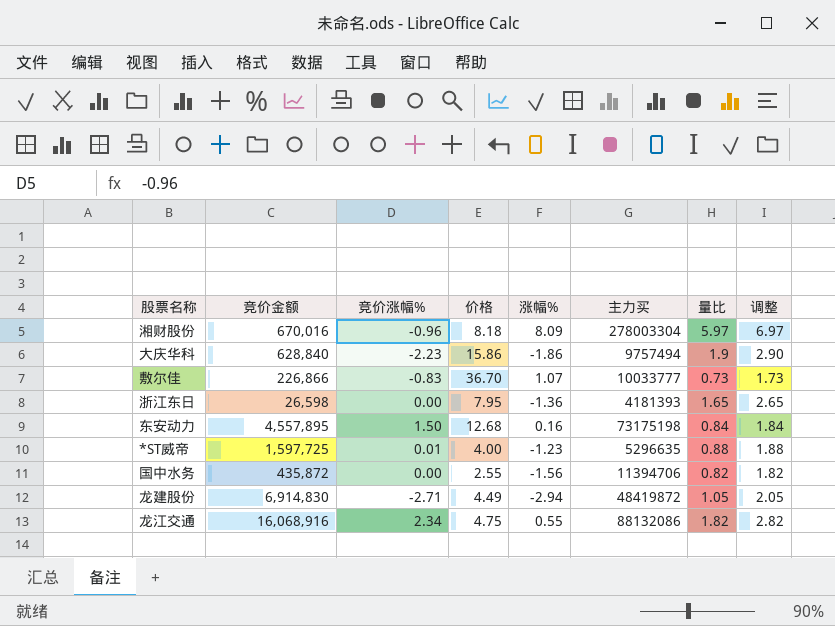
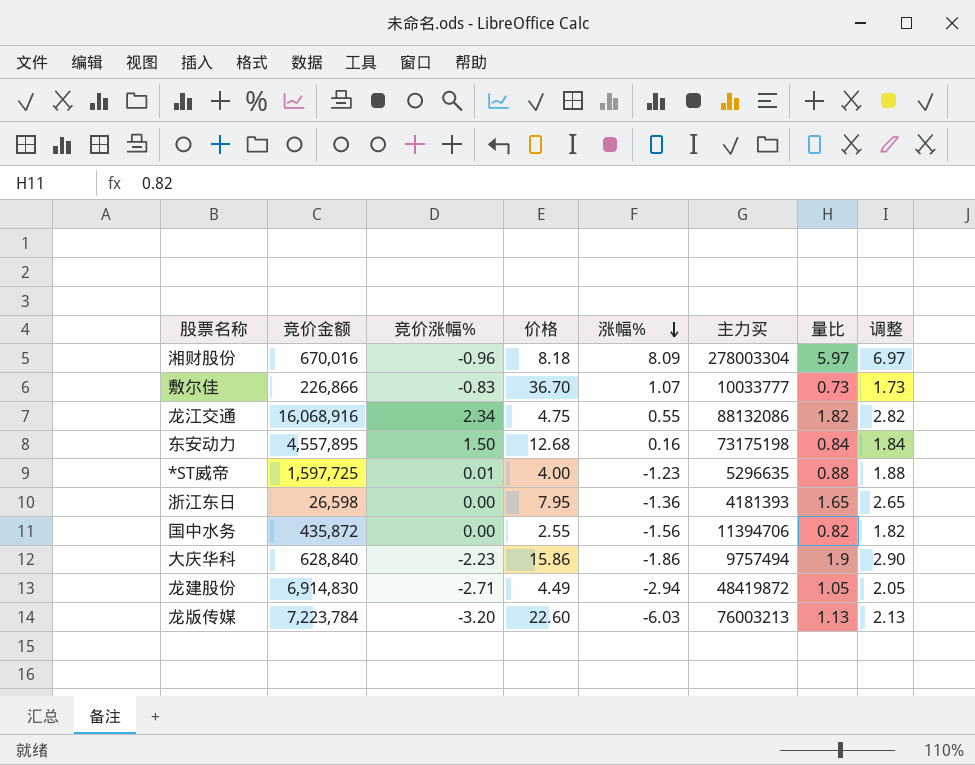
row order: none -> 涨幅% descending
row 龙版传媒: none -> 7,223,784 | -3.20 | 22.60 | -6.03 | 76003213 | 1.13 | 2.13

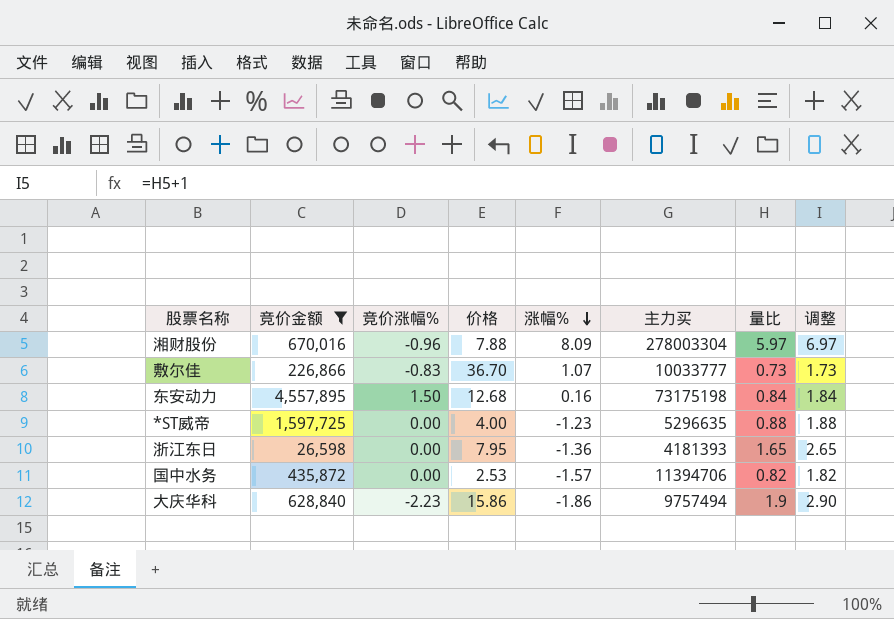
filter: none -> 竞价金额 <= 4,557,895
湘财股份 | 价格: 8.18 -> 7.88
*ST威帝 | 竞价涨幅%: 0.01 -> 0.00
国中水务 | 价格: 2.55 -> 2.53
国中水务 | 涨幅%: -1.56 -> -1.57

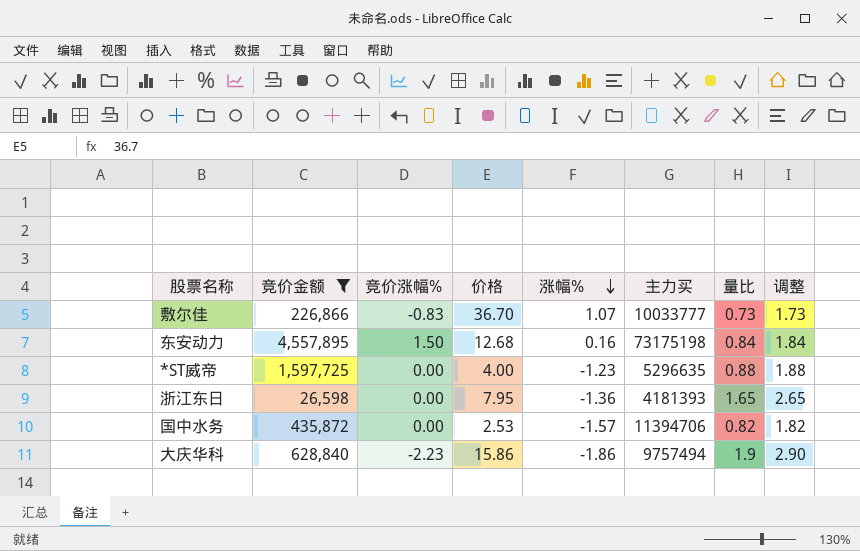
row 湘财股份: 670,016 | -0.96 | 7.88 | 8.09 | 278003304 | 5.97 | 6.97 -> none

